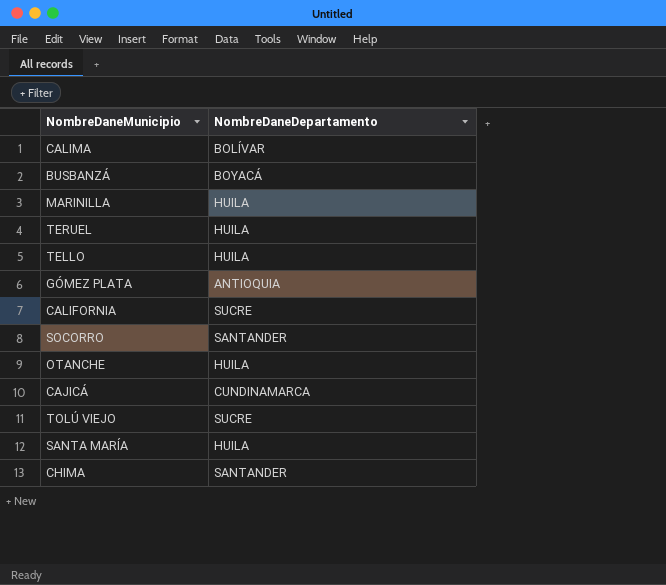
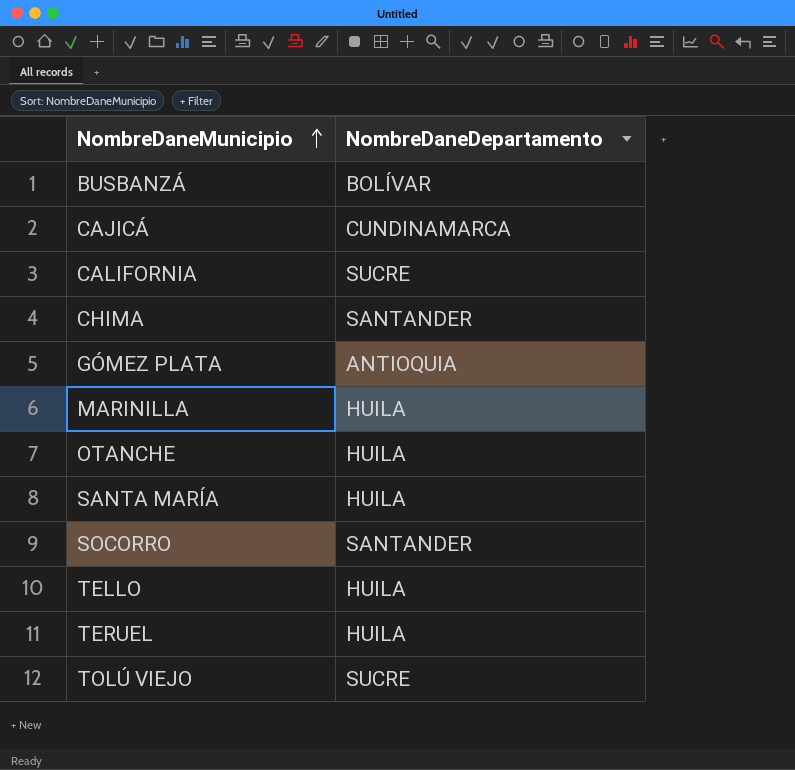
row order: none -> NombreDaneMunicipio ascending
row CALIMA: BOLÍVAR -> none
BUSBANZÁ | NombreDaneDepartamento: BOYACÁ -> BOLÍVAR

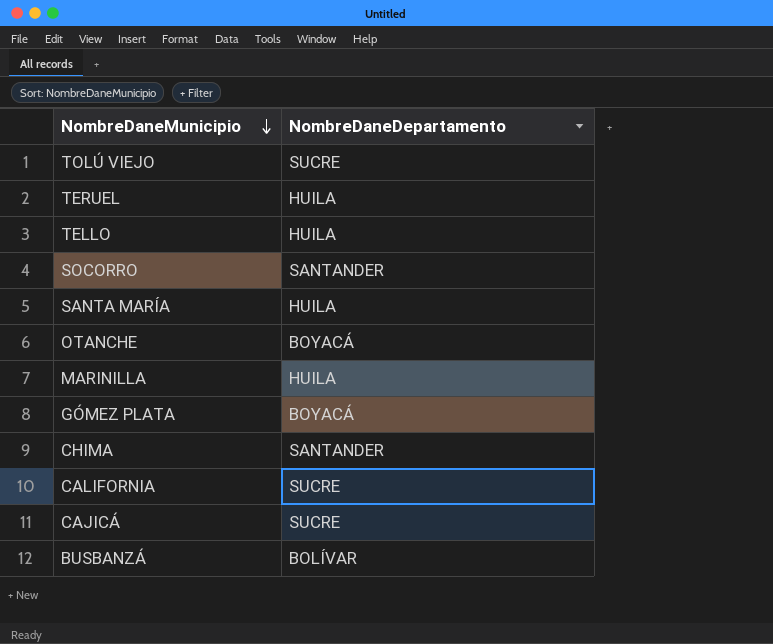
row order: NombreDaneMunicipio ascending -> NombreDaneMunicipio descending
OTANCHE | NombreDaneDepartamento: HUILA -> BOYACÁ
GÓMEZ PLATA | NombreDaneDepartamento: ANTIOQUIA -> BOYACÁ
CAJICÁ | NombreDaneDepartamento: CUNDINAMARCA -> SUCRE

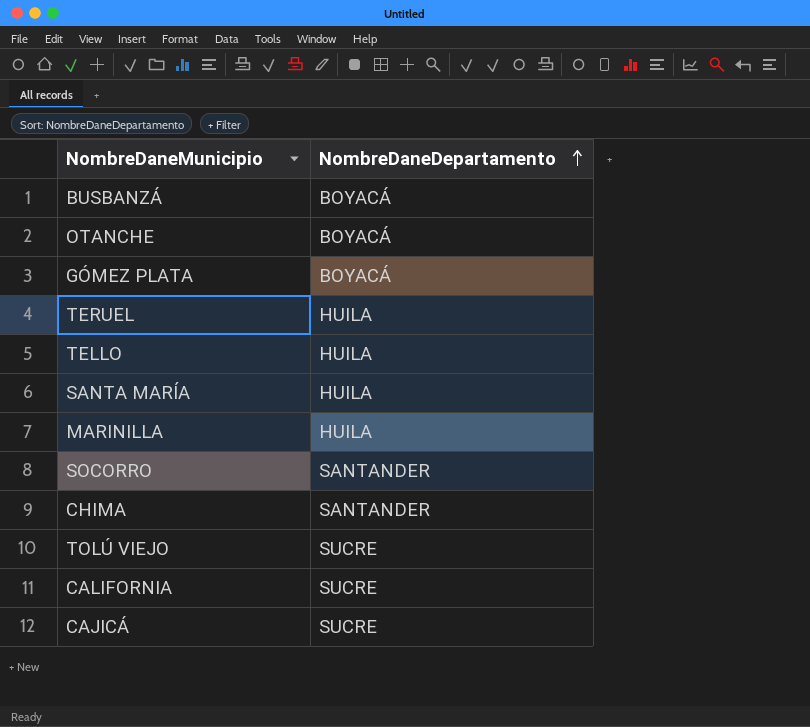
row order: NombreDaneMunicipio descending -> NombreDaneDepartamento ascending
BUSBANZÁ | NombreDaneDepartamento: BOLÍVAR -> BOYACÁ

